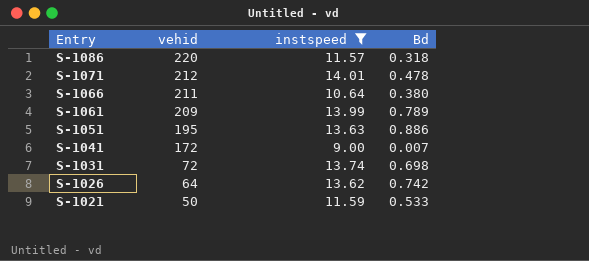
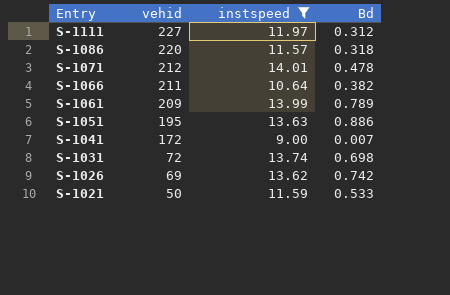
row S-1111: none -> 227 | 11.97 | 0.312
S-1066 | Bd: 0.380 -> 0.382
S-1026 | vehid: 64 -> 69

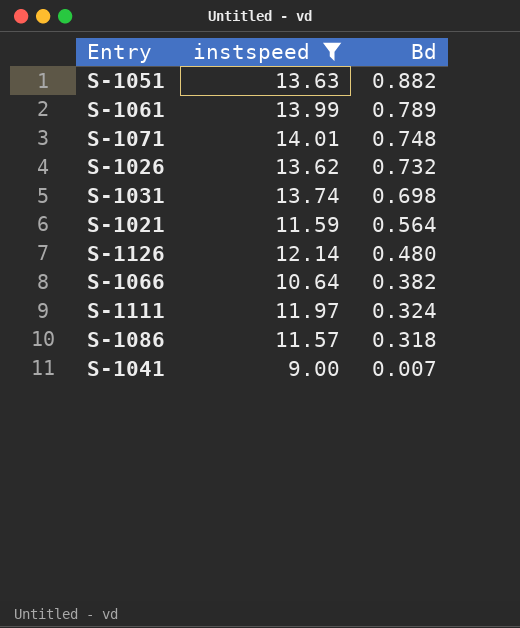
row order: Entry descending -> Bd descending
column vehid | position: 2 -> none
S-1051 | Bd: 0.886 -> 0.882
S-1071 | Bd: 0.478 -> 0.748
S-1026 | Bd: 0.742 -> 0.732
S-1021 | Bd: 0.533 -> 0.564
row S-1126: none -> 12.14 | 0.480
S-1111 | Bd: 0.312 -> 0.324

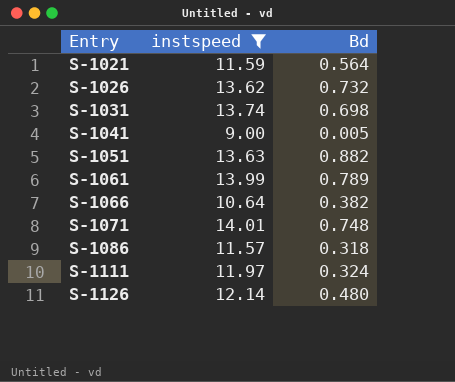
row order: Bd descending -> Entry ascending
S-1041 | Bd: 0.007 -> 0.005

